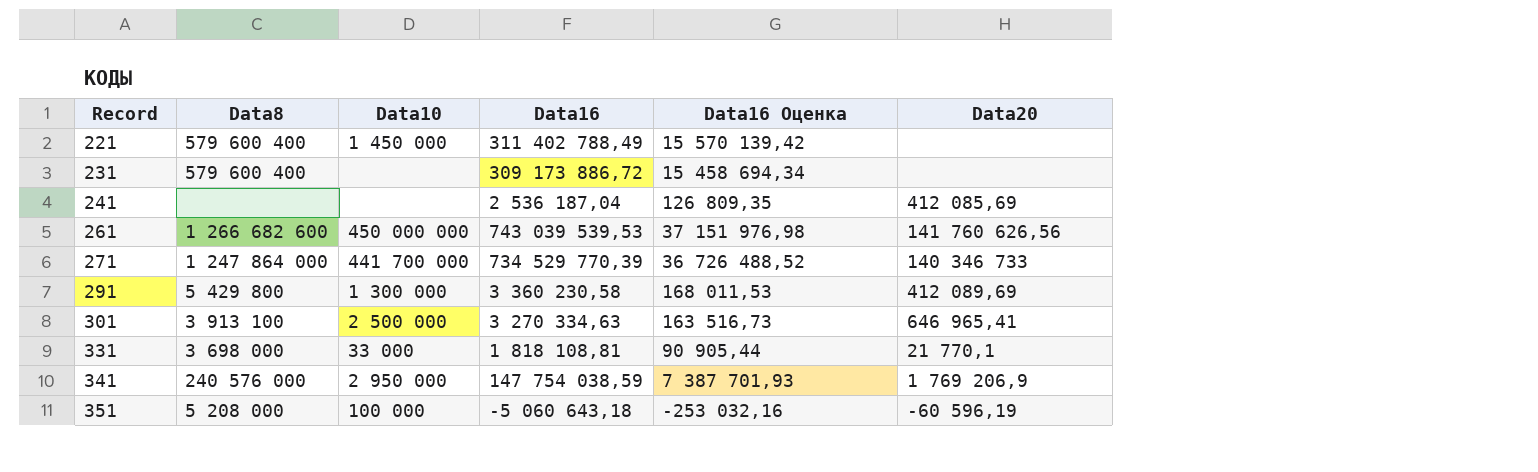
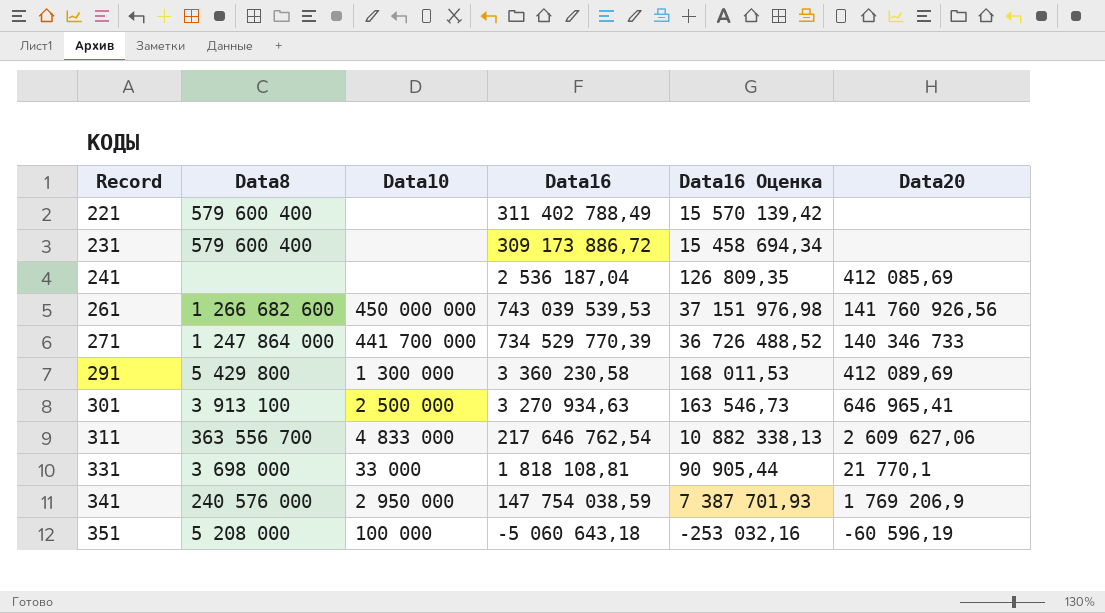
221 | Data10: 1 450 000 -> none
261 | Data20: 141 760 626,56 -> 141 760 926,56
301 | Data16: 3 270 334,63 -> 3 270 934,63
301 | Data16 Оценка: 163 516,73 -> 163 546,73
row 311: none -> 363 556 700 | 4 833 000 | 217 646 762,54 | 10 882 338,13 | 2 609 627,06

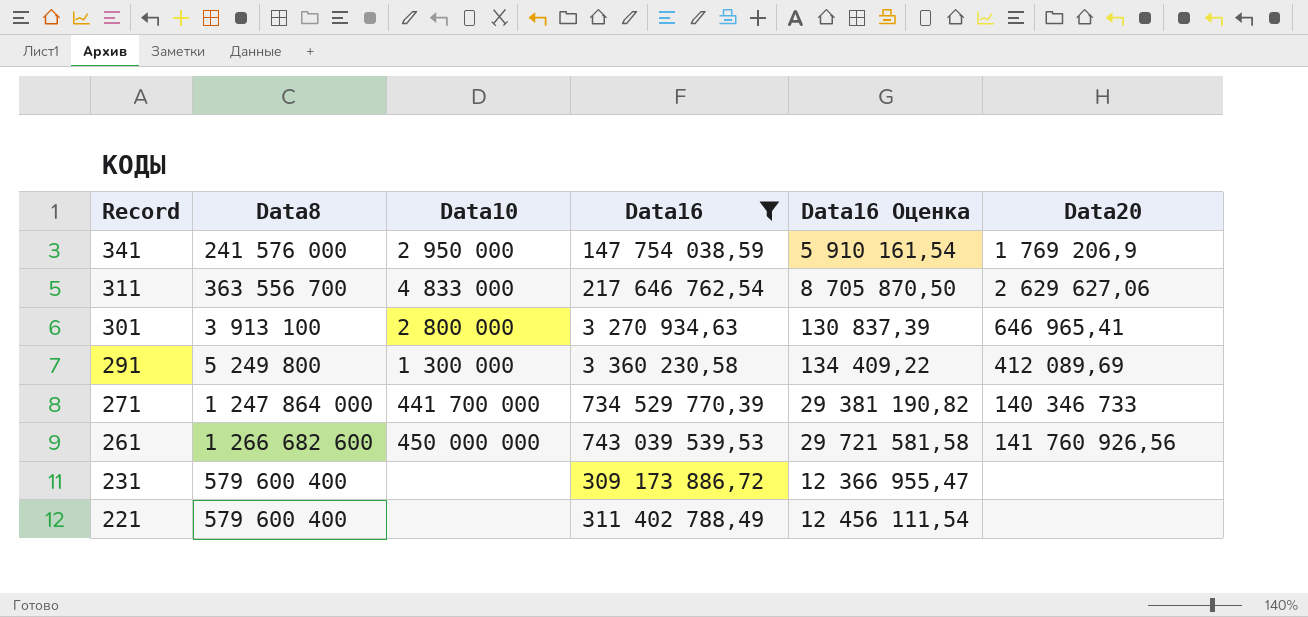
filter: none -> Data16 >= 3 270 934,63
row order: Record ascending -> Record descending
column Data16 Оценка | formula: [Data16] * 0,05 -> [Data16] * 0,04
341 | Data8: 240 576 000 -> 241 576 000
311 | Data20: 2 609 627,06 -> 2 629 627,06
301 | Data10: 2 500 000 -> 2 800 000
291 | Data8: 5 429 800 -> 5 249 800

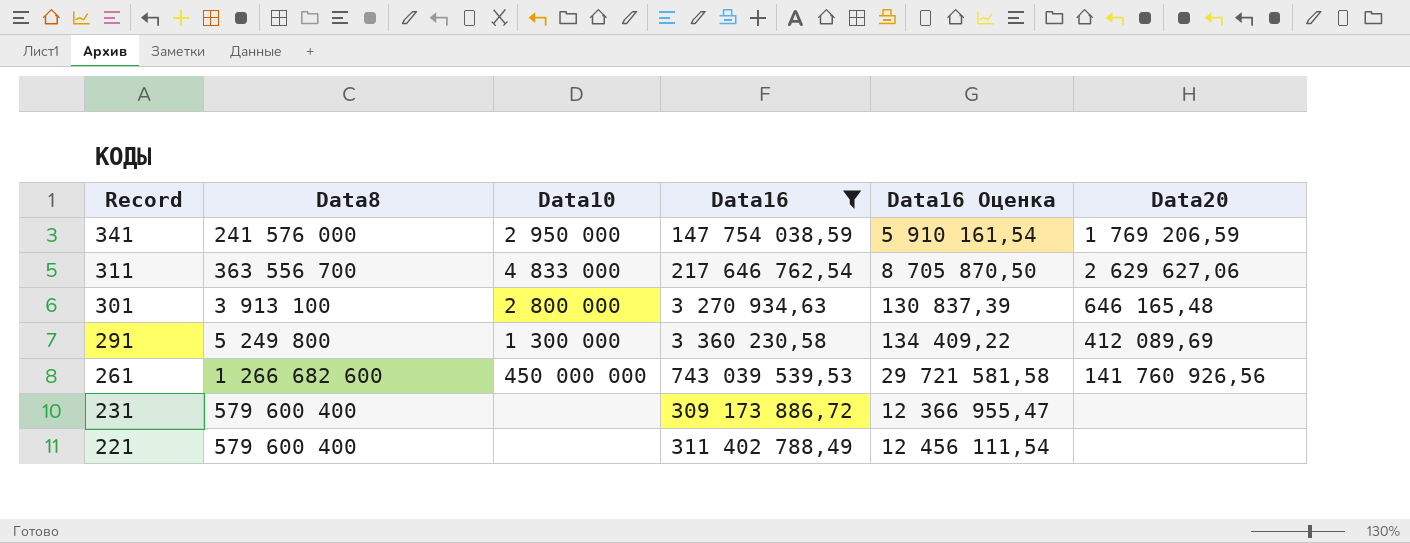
row 271: 1 247 864 000 | 441 700 000 | 734 529 770,39 | 29 381 190,82 | 140 346 733 -> none
341 | Data20: 1 769 206,9 -> 1 769 206,59
301 | Data20: 646 965,41 -> 646 165,48

